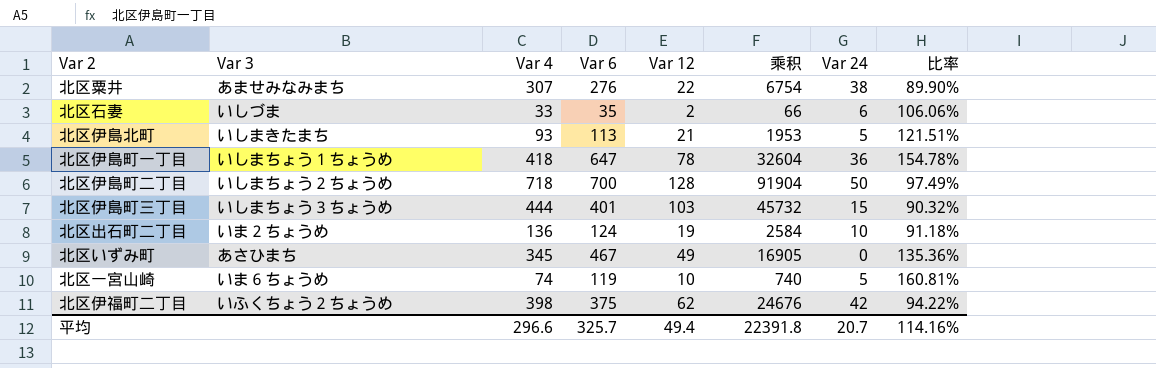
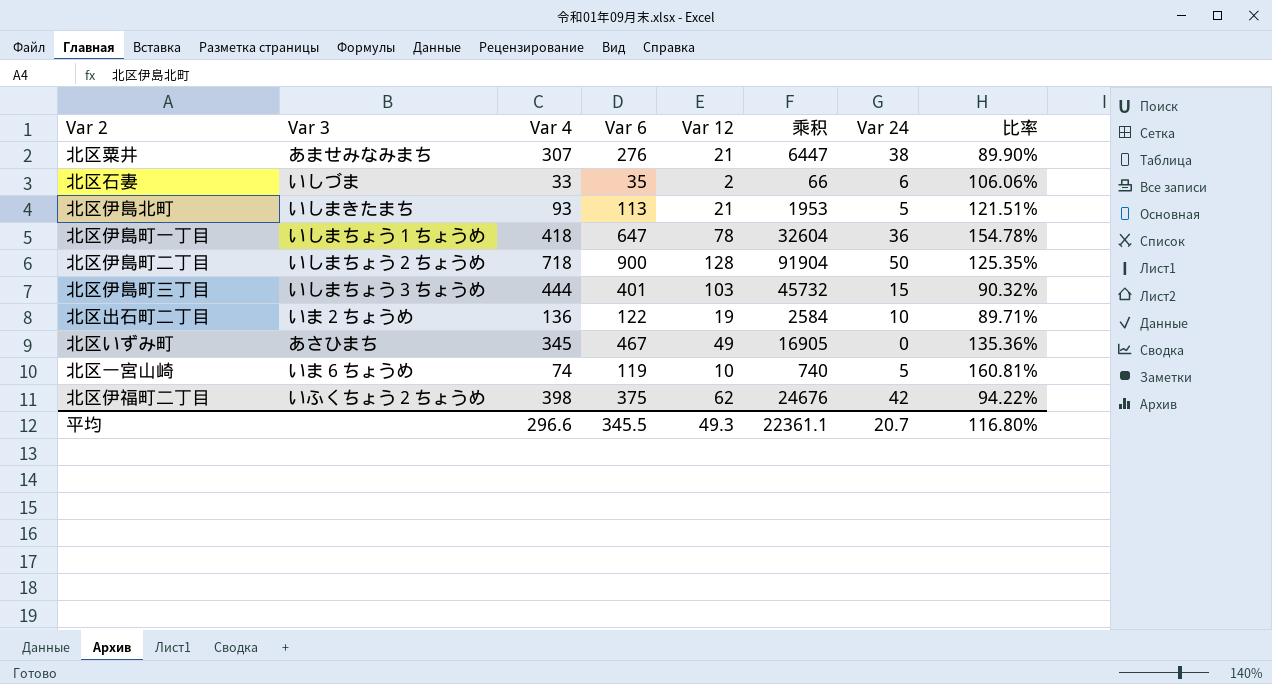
北区粟井 | Var 12: 22 -> 21
北区粟井 | 乘积: 6754 -> 6447
北区伊島町二丁目 | Var 6: 700 -> 900
北区伊島町二丁目 | 比率: 97.49% -> 125.35%
北区出石町二丁目 | Var 6: 124 -> 122
北区出石町二丁目 | 比率: 91.18% -> 89.71%
平均 | Var 6: 325.7 -> 345.5
平均 | Var 12: 49.4 -> 49.3
平均 | 乘积: 22391.8 -> 22361.1
平均 | 比率: 114.16% -> 116.80%

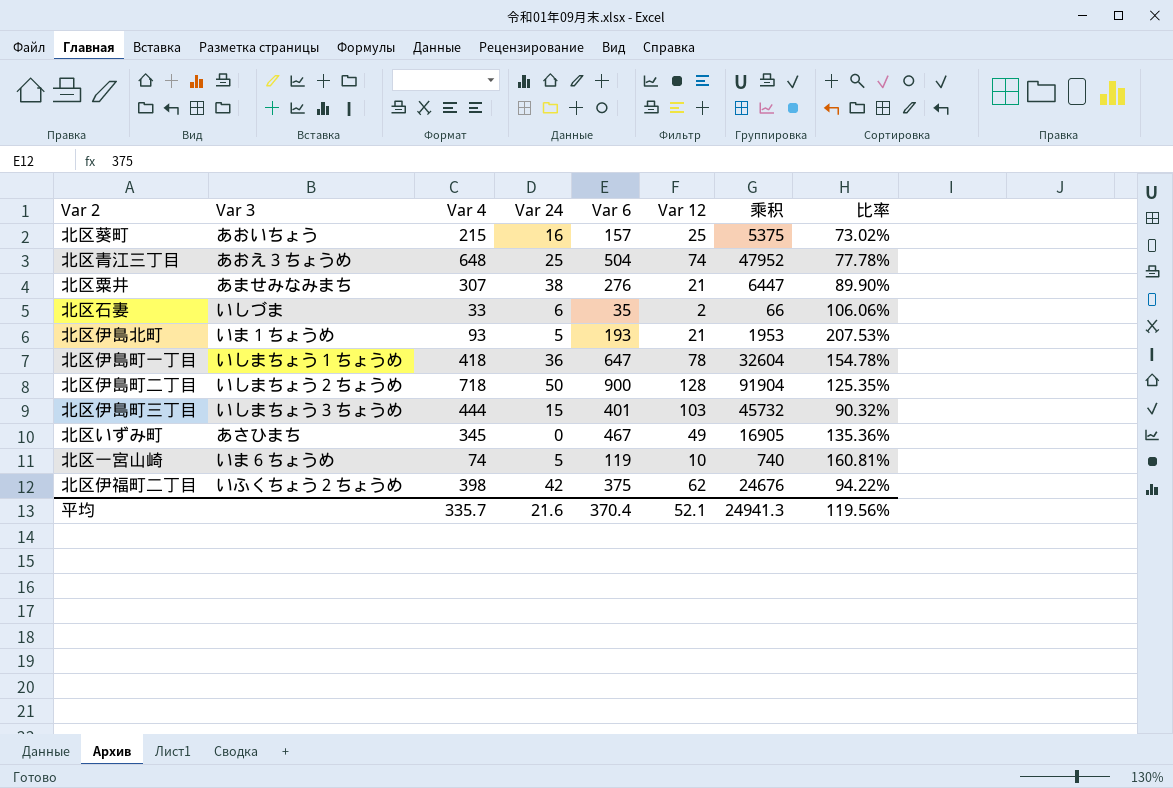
column Var 24 | position: 7 -> 4
row 北区出石町二丁目: いま２ちょうめ | 136 | 122 | 19 | 2584 | 10 | 89.71% -> none
row 北区葵町: none -> あおいちょう | 215 | 16 | 157 | 25 | 5375 | 73.02%
row 北区青江三丁目: none -> あおえ３ちょうめ | 648 | 25 | 504 | 74 | 47952 | 77.78%
北区伊島北町 | Var 3: いしまきたまち -> いま１ちょうめ
北区伊島北町 | Var 6: 113 -> 193
北区伊島北町 | 比率: 121.51% -> 207.53%
平均 | Var 4: 296.6 -> 335.7
平均 | Var 24: 20.7 -> 21.6
平均 | Var 6: 345.5 -> 370.4
平均 | Var 12: 49.3 -> 52.1
平均 | 乘积: 22361.1 -> 24941.3
平均 | 比率: 116.80% -> 119.56%

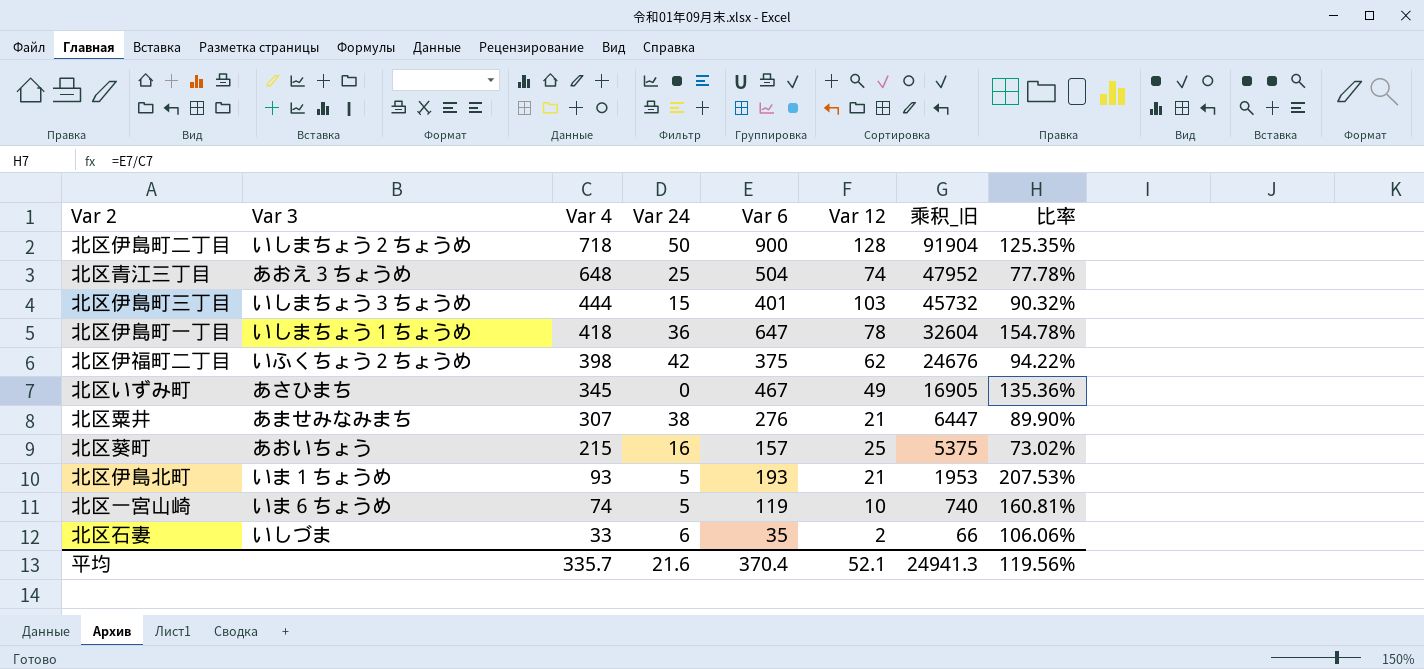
row order: none -> Var 4 descending
column name: 乘积 -> 乘积_旧

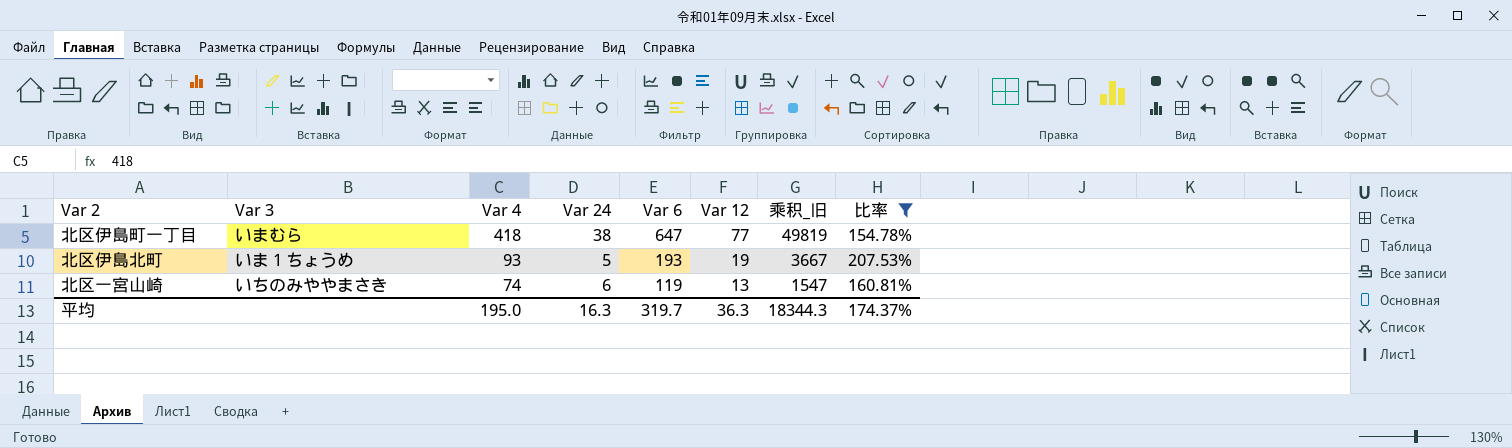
filter: none -> 比率 >= 154.78%
column 乘积_旧 | formula: [Var 4] * [Var 12] -> [Var 6] * [Var 12]
北区伊島町一丁目 | Var 3: いしまちょう１ちょうめ -> いまむら
北区伊島町一丁目 | Var 24: 36 -> 38
北区伊島町一丁目 | Var 12: 78 -> 77
北区伊島北町 | Var 12: 21 -> 19
北区一宮山崎 | Var 3: いま６ちょうめ -> いちのみややまさき
北区一宮山崎 | Var 24: 5 -> 6
北区一宮山崎 | Var 12: 10 -> 13
平均 | Var 4: 335.7 -> 195.0
平均 | Var 24: 21.6 -> 16.3
平均 | Var 6: 370.4 -> 319.7
平均 | Var 12: 52.1 -> 36.3
平均 | 乘积_旧: 24941.3 -> 18344.3
平均 | 比率: 119.56% -> 174.37%

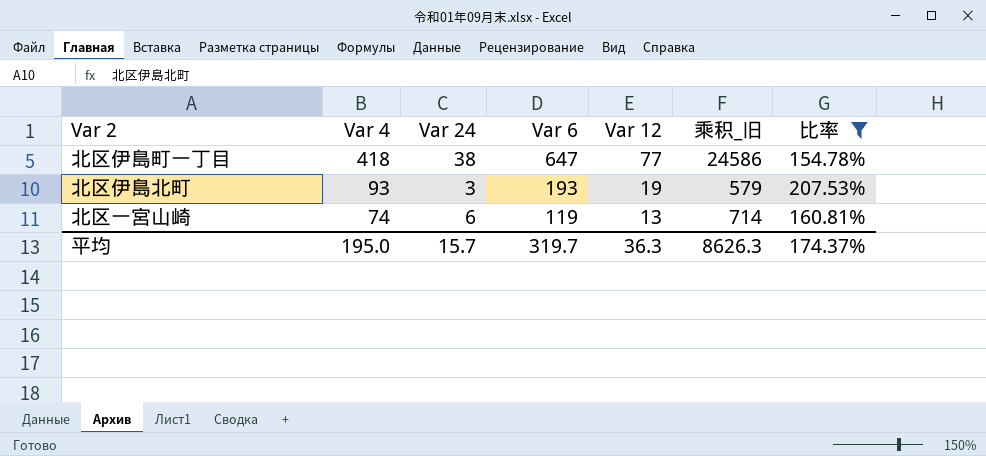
column Var 3 | position: 2 -> none
column 乘积_旧 | formula: [Var 6] * [Var 12] -> [Var 24] * [Var 6]
北区伊島北町 | Var 24: 5 -> 3
平均 | Var 24: 16.3 -> 15.7
平均 | 乘积_旧: 18344.3 -> 8626.3

